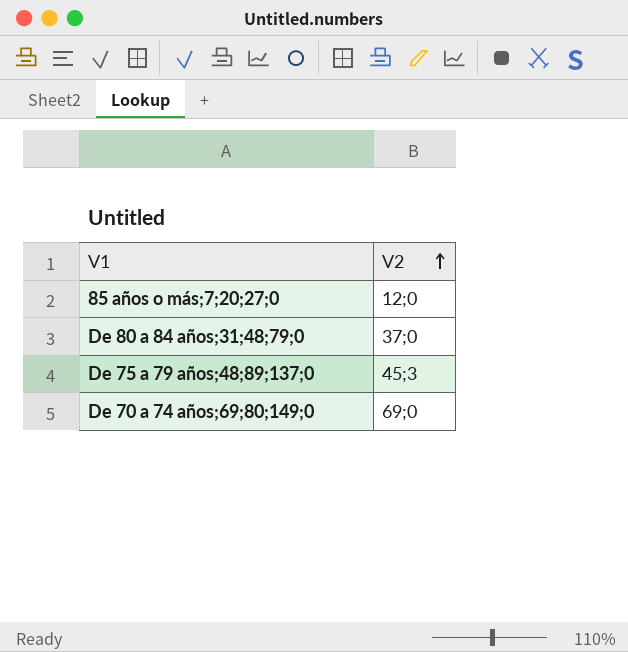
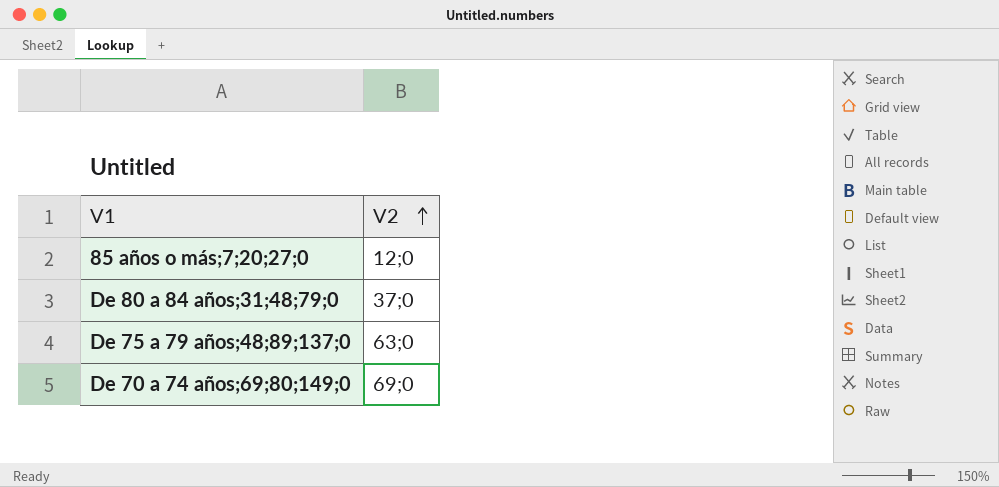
De 75 a 79 años;48;89;137;0 | V2: 45;3 -> 63;0

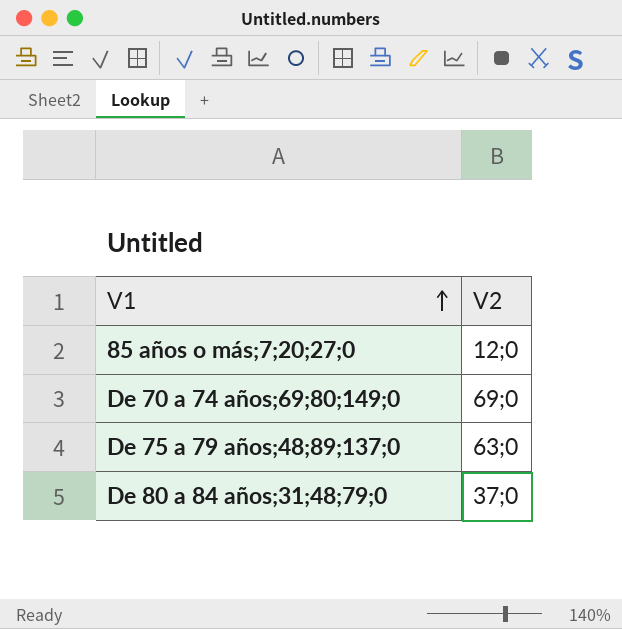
row order: V2 ascending -> V1 ascending

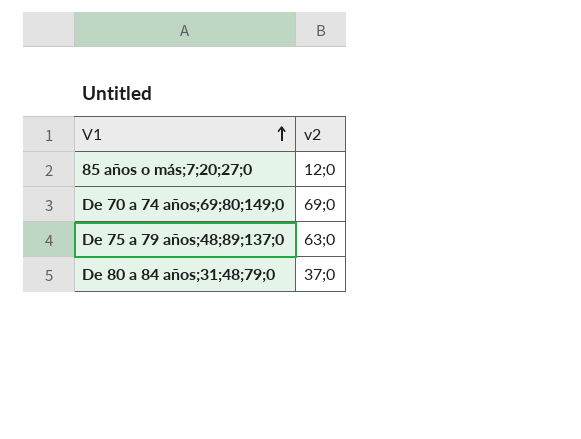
column name: V2 -> v2

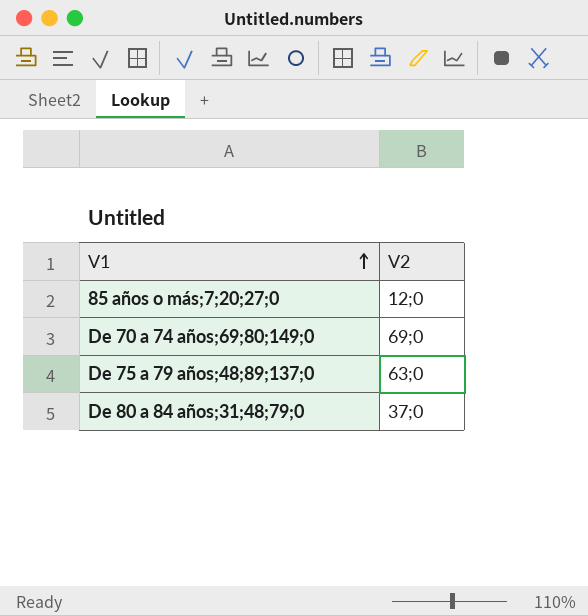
column name: v2 -> V2

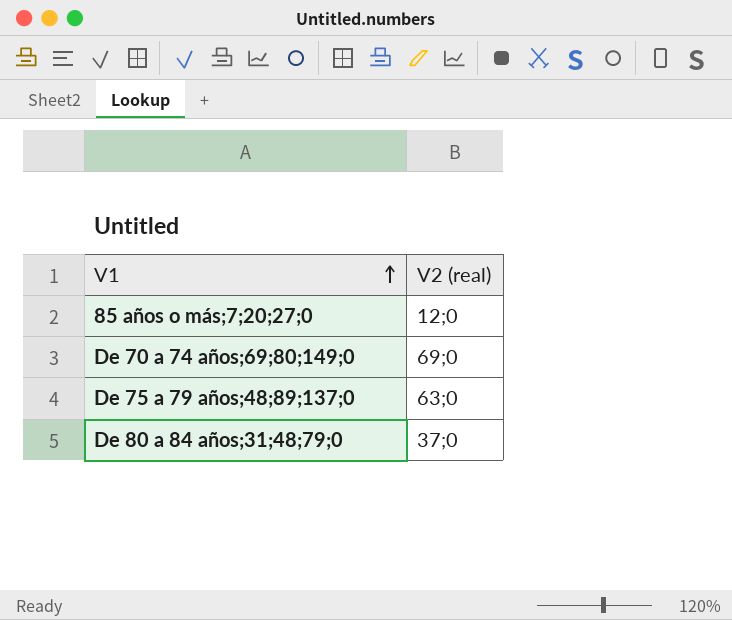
column name: V2 -> V2 (real)

